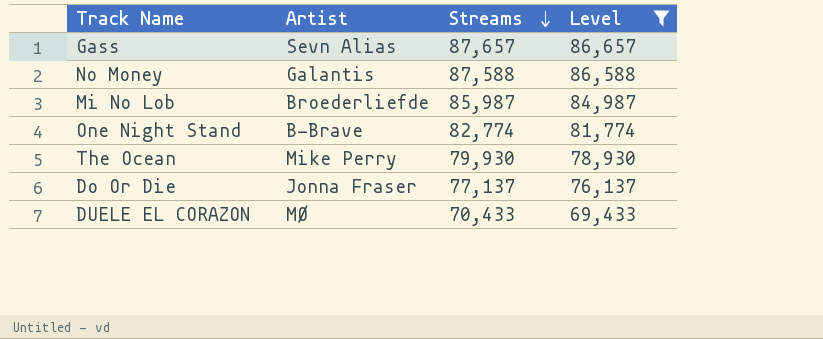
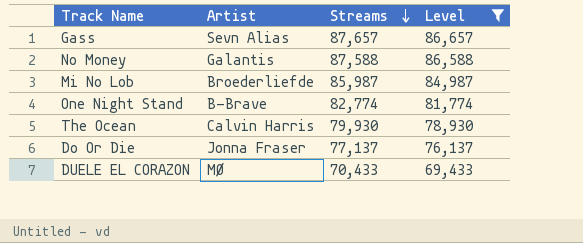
The Ocean | Artist: Mike Perry -> Calvin Harris

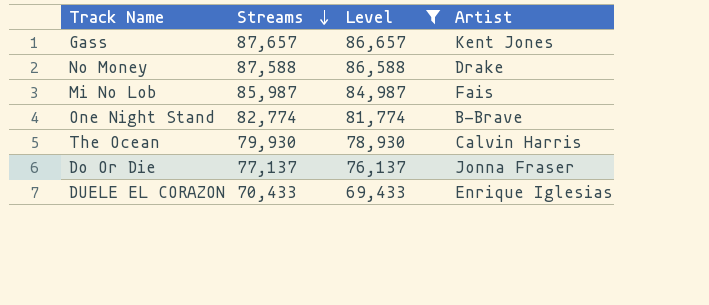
column Artist | position: 2 -> 4
Gass | Artist: Sevn Alias -> Kent Jones
No Money | Artist: Galantis -> Drake
Mi No Lob | Artist: Broederliefde -> Fais
DUELE EL CORAZON | Artist: MØ -> Enrique Iglesias

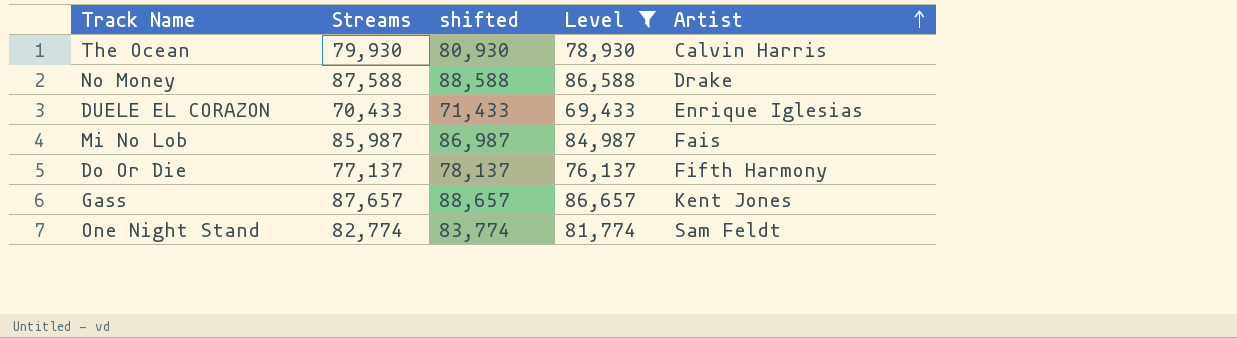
row order: Streams descending -> Artist ascending
column shifted | formula: none -> [Streams] + 1000
Do Or Die | Artist: Jonna Fraser -> Fifth Harmony
One Night Stand | Artist: B-Brave -> Sam Feldt

